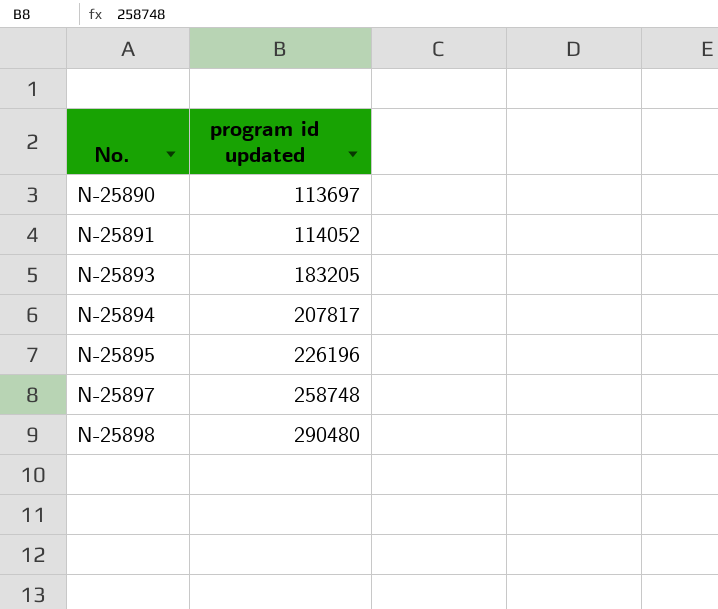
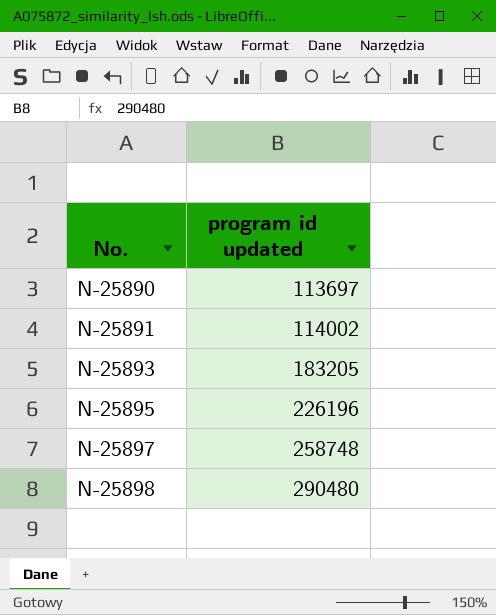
row N-25894: 207817 -> none
N-25891 | program id updated: 114052 -> 114002

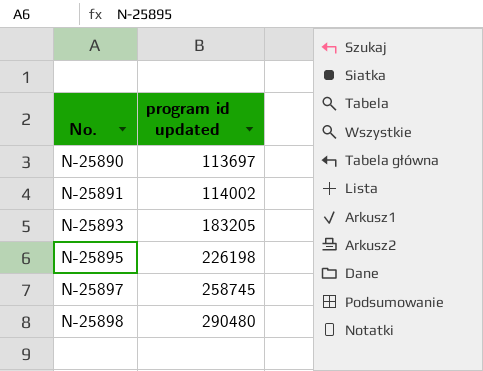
N-25895 | program id updated: 226196 -> 226198
N-25897 | program id updated: 258748 -> 258745

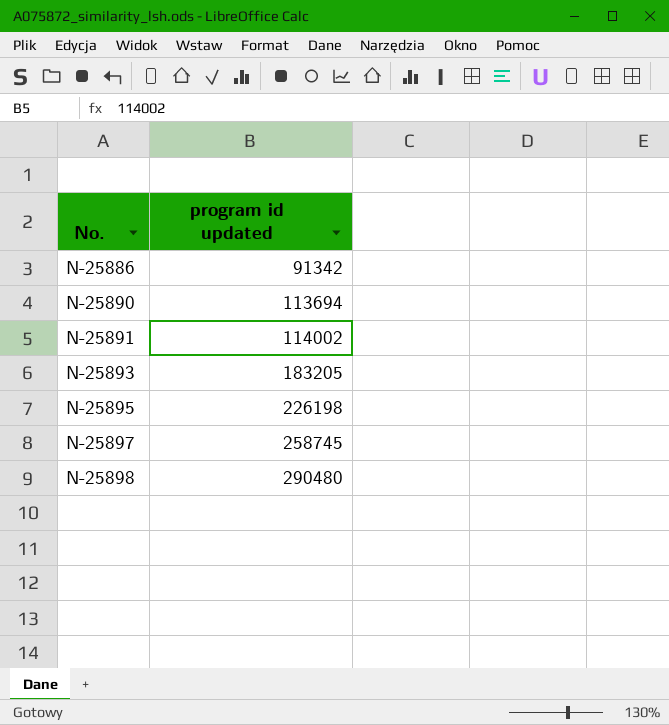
row N-25886: none -> 91342
N-25890 | program id updated: 113697 -> 113694

